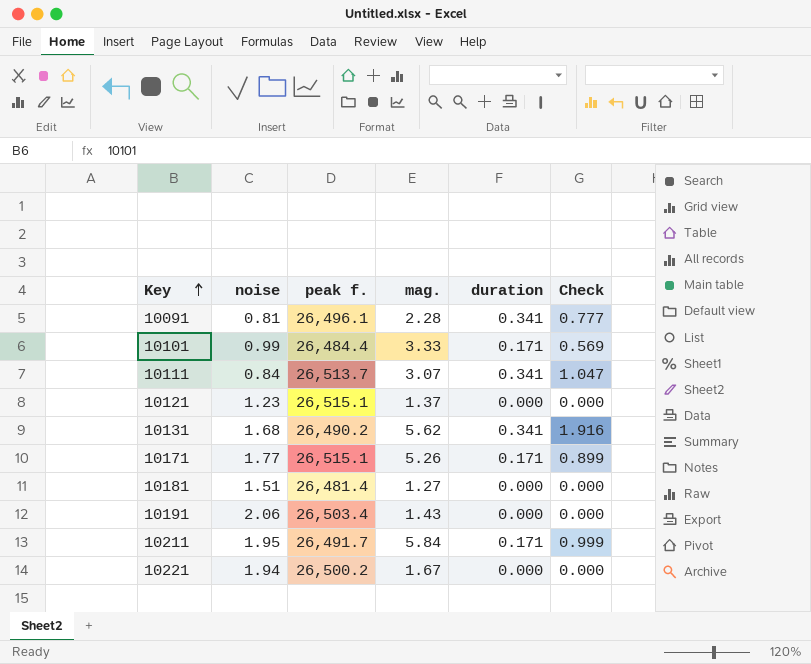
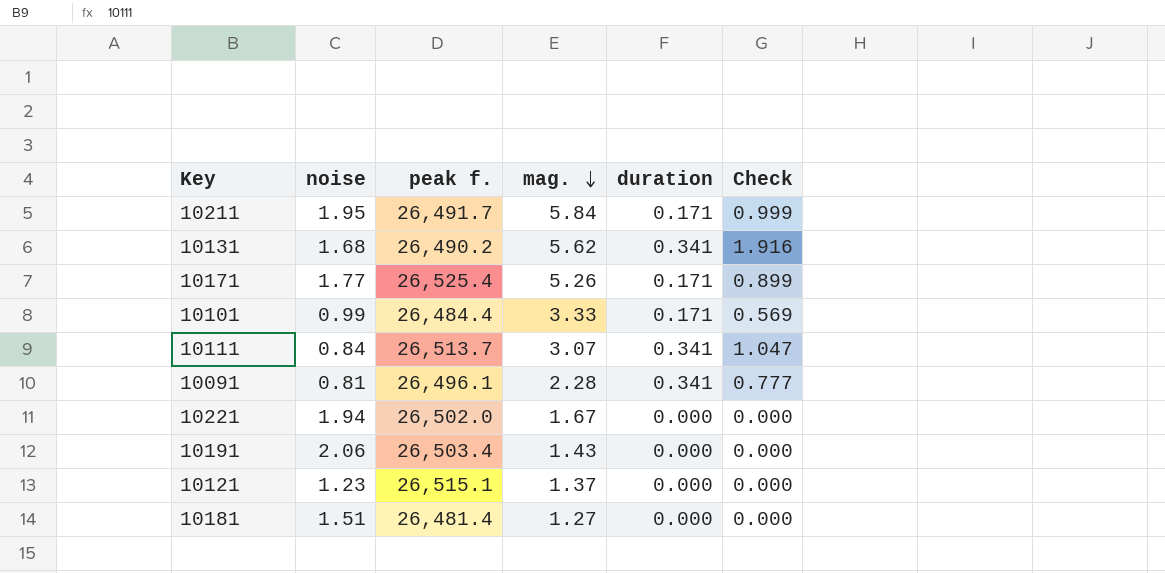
row order: Key ascending -> mag. descending
10171 | peak f.: 26,515.1 -> 26,525.4
10221 | peak f.: 26,500.2 -> 26,502.0

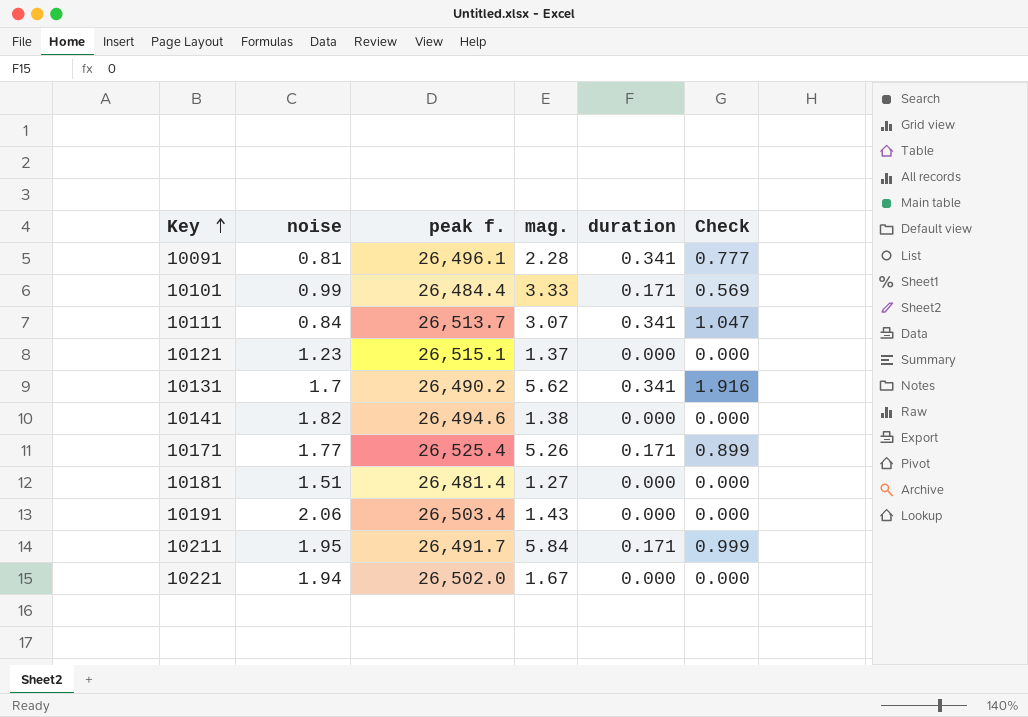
row order: mag. descending -> Key ascending
10131 | noise: 1.68 -> 1.7
row 10141: none -> 1.82 | 26,494.6 | 1.38 | 0.000 | 0.000

